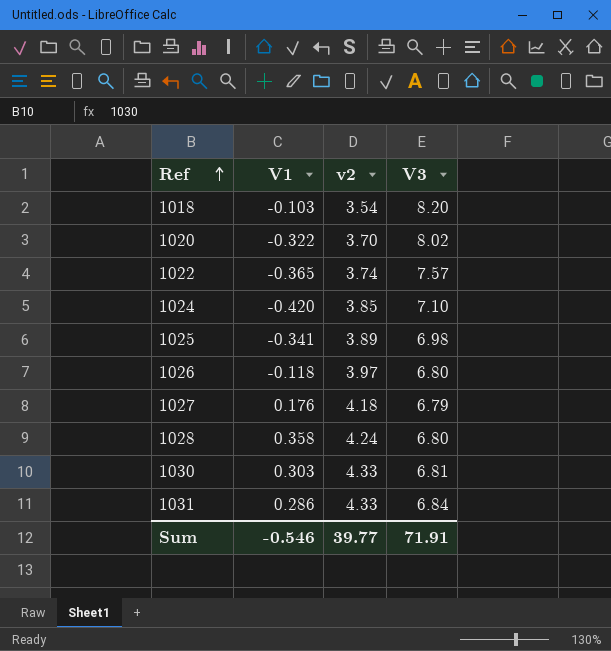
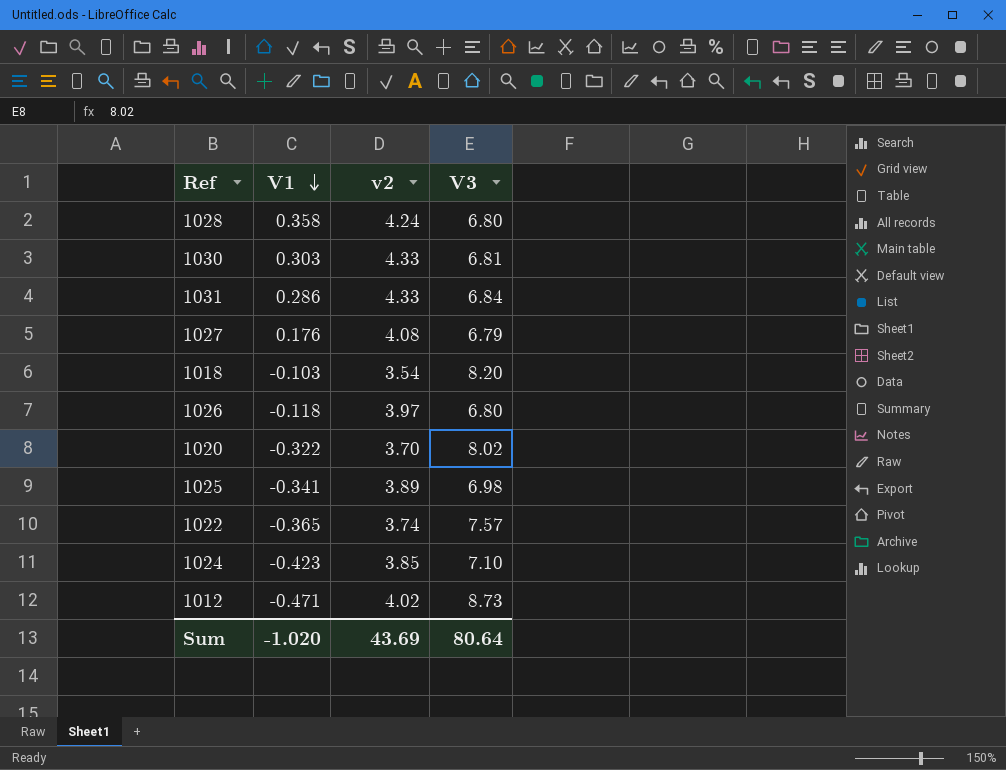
row order: Ref ascending -> V1 descending
1027 | v2: 4.18 -> 4.08
1024 | V1: -0.420 -> -0.423
row 1012: none -> -0.471 | 4.02 | 8.73
Sum | V1: -0.546 -> -1.020
Sum | v2: 39.77 -> 43.69
Sum | V3: 71.91 -> 80.64

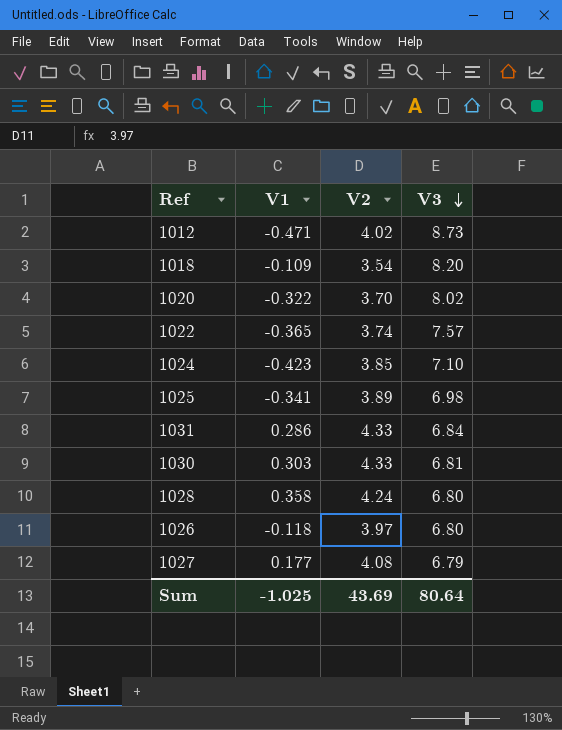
row order: V1 descending -> V3 descending
column name: v2 -> V2
1018 | V1: -0.103 -> -0.109
1027 | V1: 0.176 -> 0.177
Sum | V1: -1.020 -> -1.025

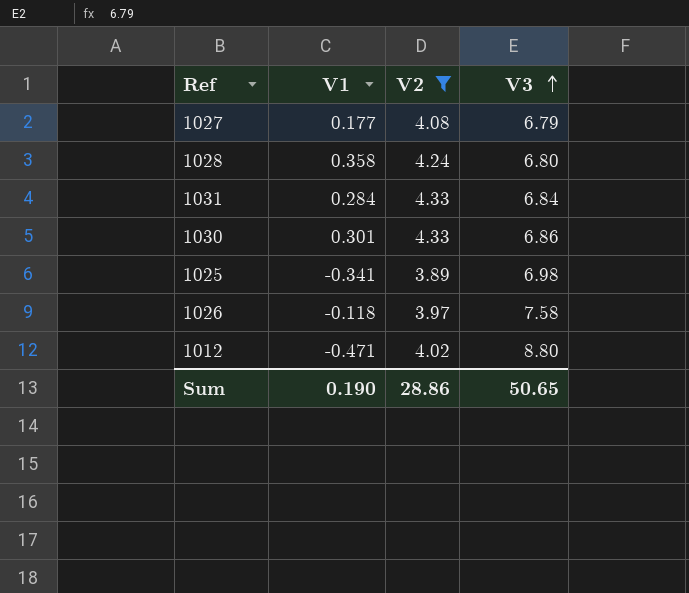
filter: none -> V2 >= 3.89
row order: V3 descending -> V3 ascending
1031 | V1: 0.286 -> 0.284
1030 | V1: 0.303 -> 0.301
1030 | V3: 6.81 -> 6.86
1026 | V3: 6.80 -> 7.58
1012 | V3: 8.73 -> 8.80
Sum | V1: -1.025 -> 0.190
Sum | V2: 43.69 -> 28.86
Sum | V3: 80.64 -> 50.65

